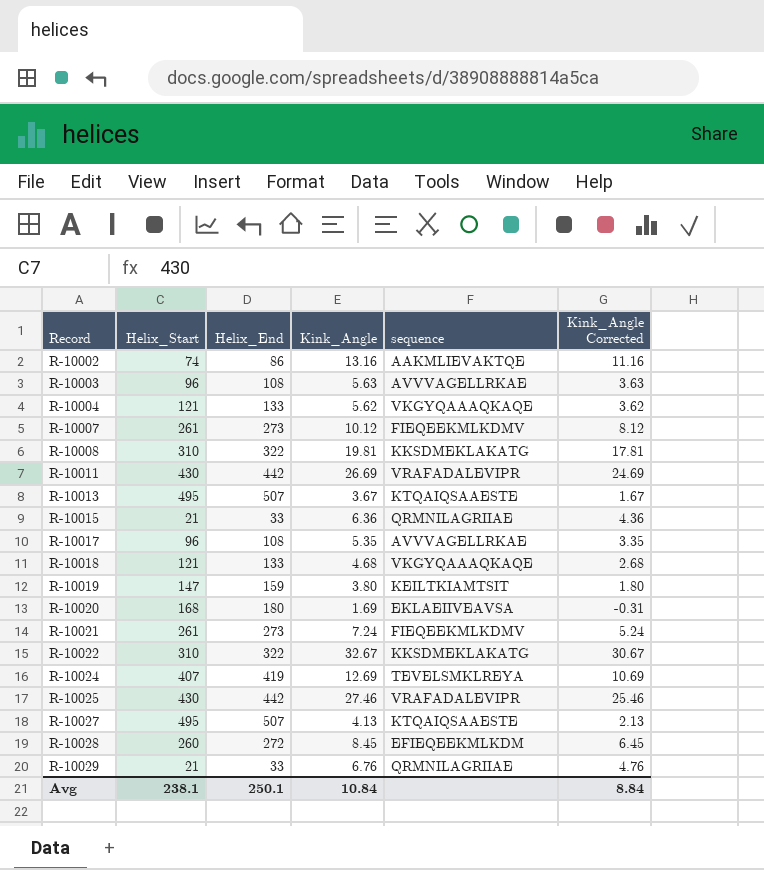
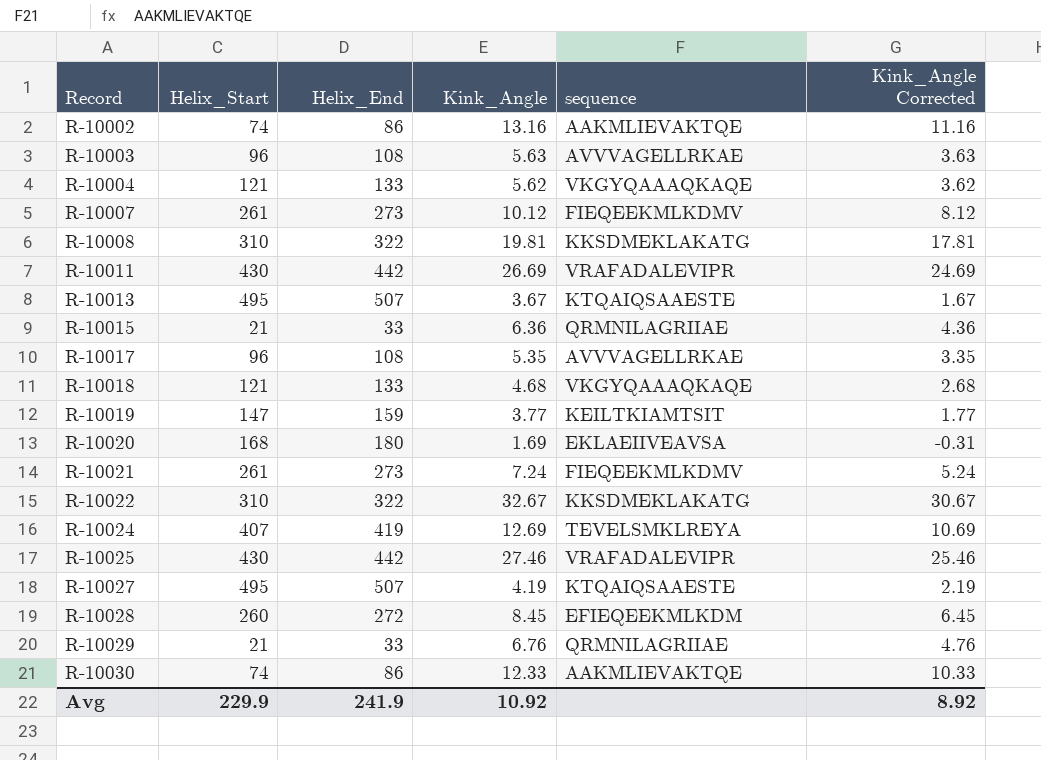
R-10019 | Kink_Angle: 3.80 -> 3.77
R-10019 | Kink_Angle Corrected: 1.80 -> 1.77
R-10027 | Kink_Angle: 4.13 -> 4.19
R-10027 | Kink_Angle Corrected: 2.13 -> 2.19
row R-10030: none -> 74 | 86 | 12.33 | AAKMLIEVAKTQE | 10.33
Avg | Helix_Start: 238.1 -> 229.9
Avg | Helix_End: 250.1 -> 241.9
Avg | Kink_Angle: 10.84 -> 10.92
Avg | Kink_Angle Corrected: 8.84 -> 8.92

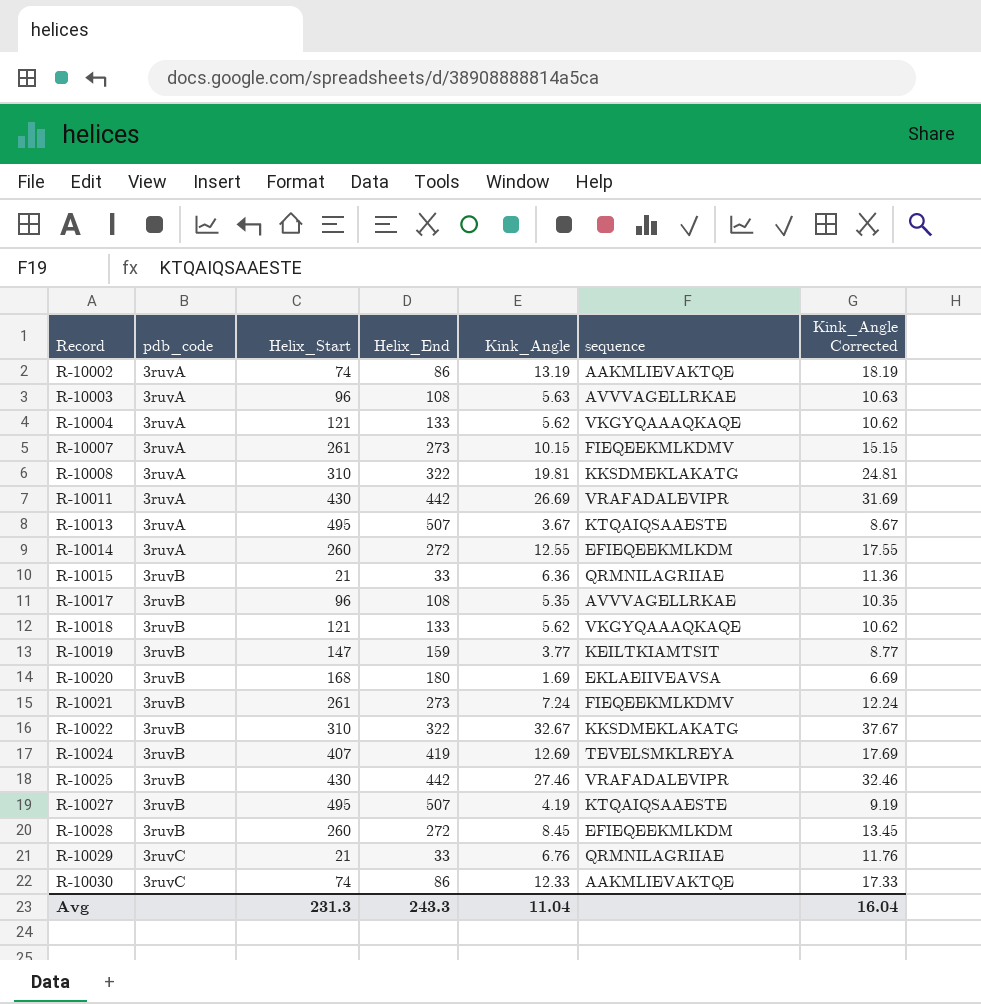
column pdb_code | position: none -> 2
column Kink_Angle Corrected | formula: [Kink_Angle] - 2 -> [Kink_Angle] + 5
R-10002 | Kink_Angle: 13.16 -> 13.19
R-10007 | Kink_Angle: 10.12 -> 10.15
row R-10014: none -> 3ruvA | 260 | 272 | 12.55 | EFIEQEEKMLKDM | 17.55
R-10018 | Kink_Angle: 4.68 -> 5.62
Avg | Helix_Start: 229.9 -> 231.3
Avg | Helix_End: 241.9 -> 243.3
Avg | Kink_Angle: 10.92 -> 11.04
Avg | Kink_Angle Corrected: 8.92 -> 16.04

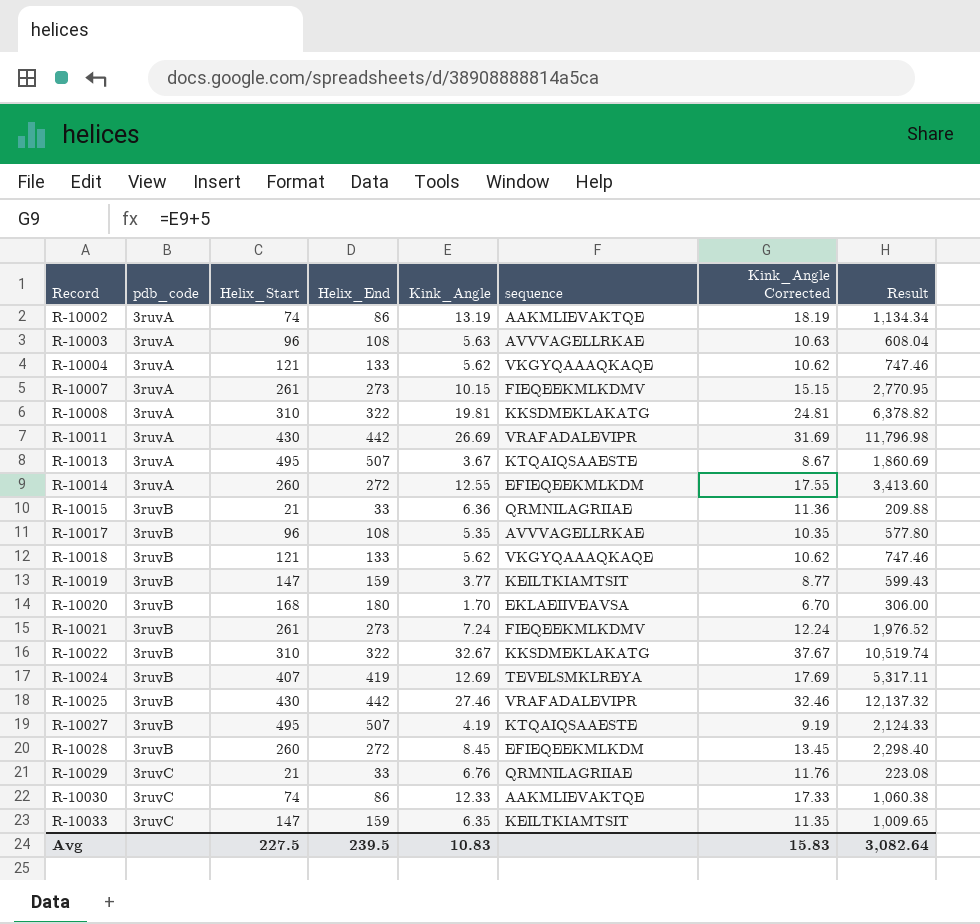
column Result | formula: none -> [Helix_End] * [Kink_Angle]
R-10020 | Kink_Angle: 1.69 -> 1.70
R-10020 | Kink_Angle Corrected: 6.69 -> 6.70
row R-10033: none -> 3ruvC | 147 | 159 | 6.35 | KEILTKIAMTSIT | 11.35 | 1,009.65
Avg | Helix_Start: 231.3 -> 227.5
Avg | Helix_End: 243.3 -> 239.5
Avg | Kink_Angle: 11.04 -> 10.83
Avg | Kink_Angle Corrected: 16.04 -> 15.83

